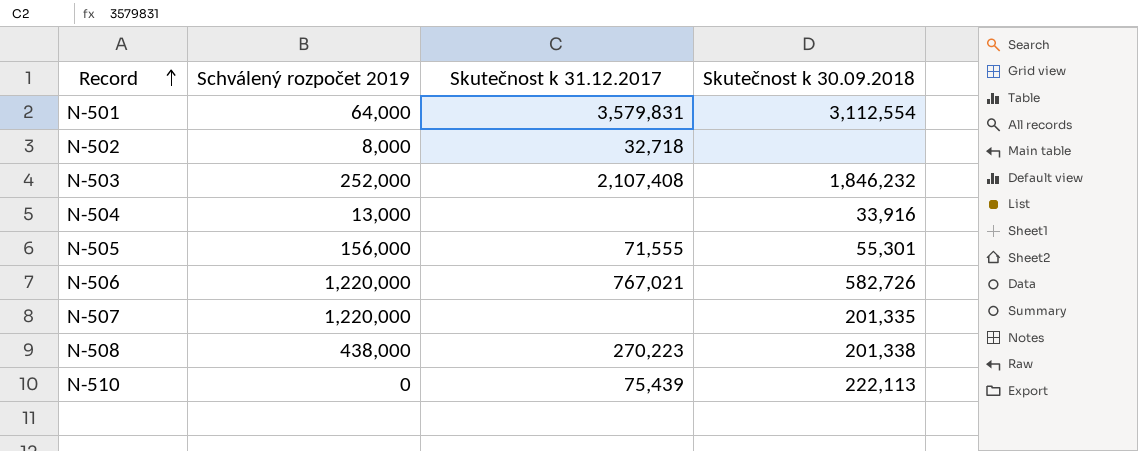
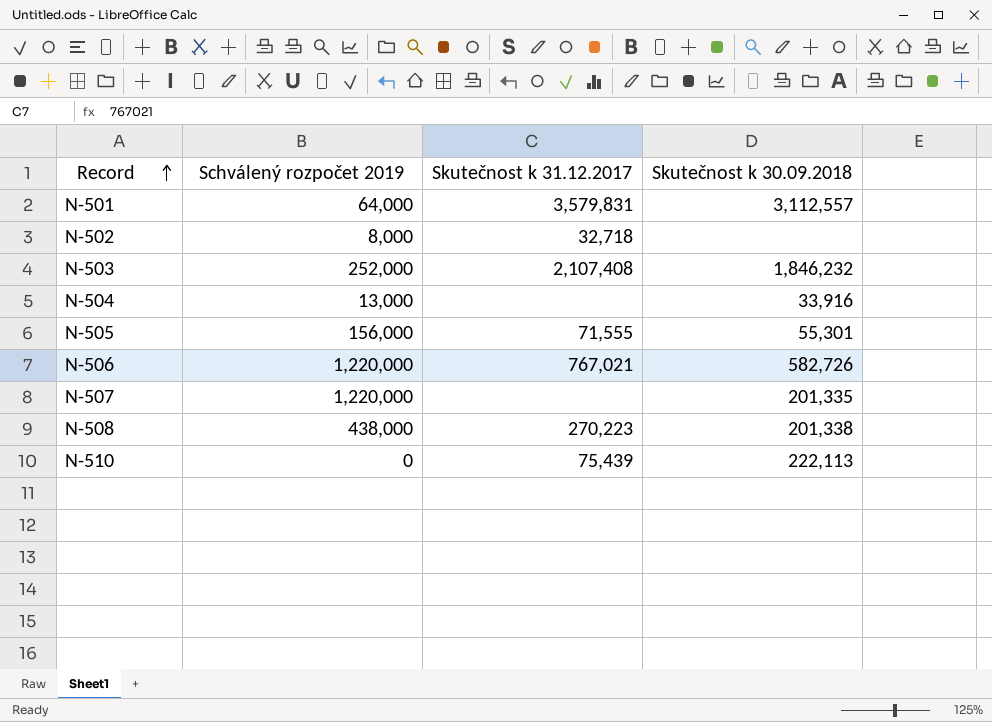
N-501 | Skutečnost k 30.09.2018: 3,112,554 -> 3,112,557

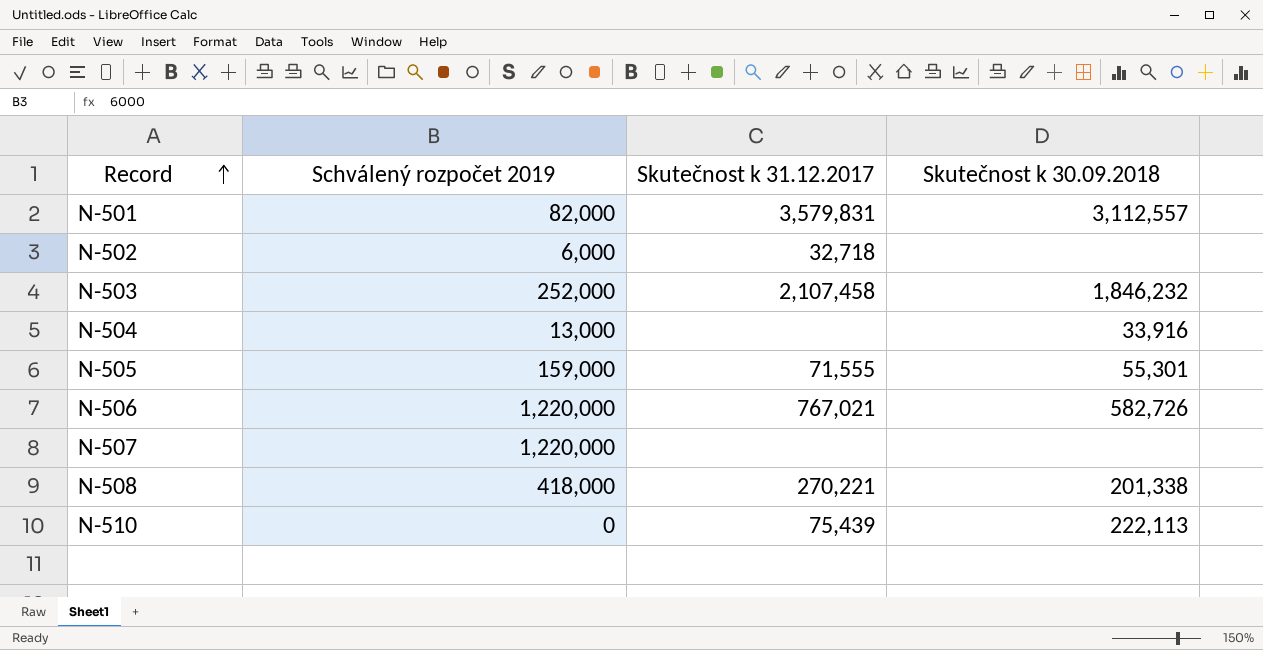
N-501 | Schválený rozpočet 2019: 64,000 -> 82,000
N-502 | Schválený rozpočet 2019: 8,000 -> 6,000
N-503 | Skutečnost k 31.12.2017: 2,107,408 -> 2,107,458
N-505 | Schválený rozpočet 2019: 156,000 -> 159,000
N-507 | Skutečnost k 30.09.2018: 201,335 -> none
N-508 | Schválený rozpočet 2019: 438,000 -> 418,000
N-508 | Skutečnost k 31.12.2017: 270,223 -> 270,221

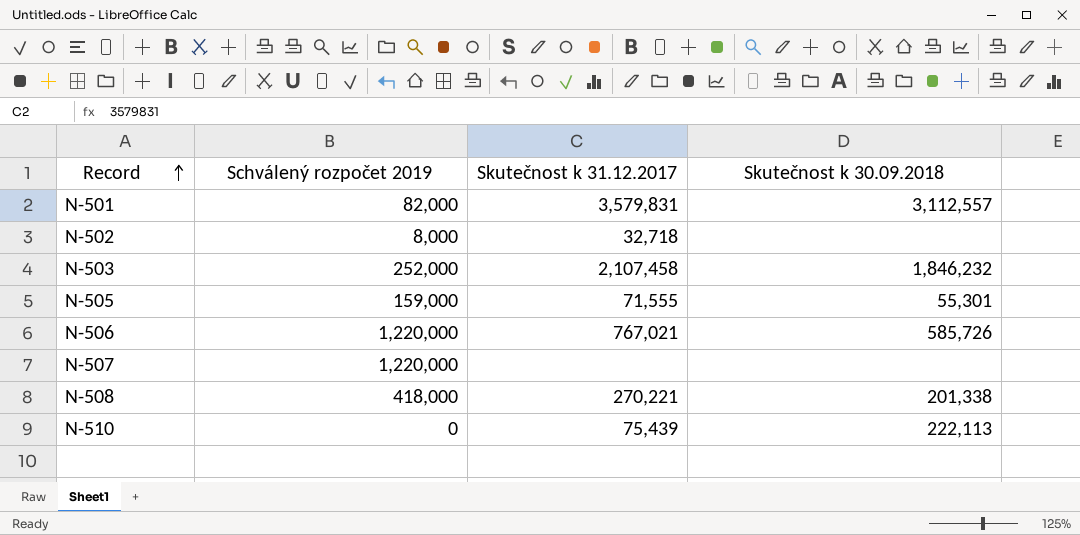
row N-504: 13,000 | none | 33,916 -> none
N-502 | Schválený rozpočet 2019: 6,000 -> 8,000
N-506 | Skutečnost k 30.09.2018: 582,726 -> 585,726

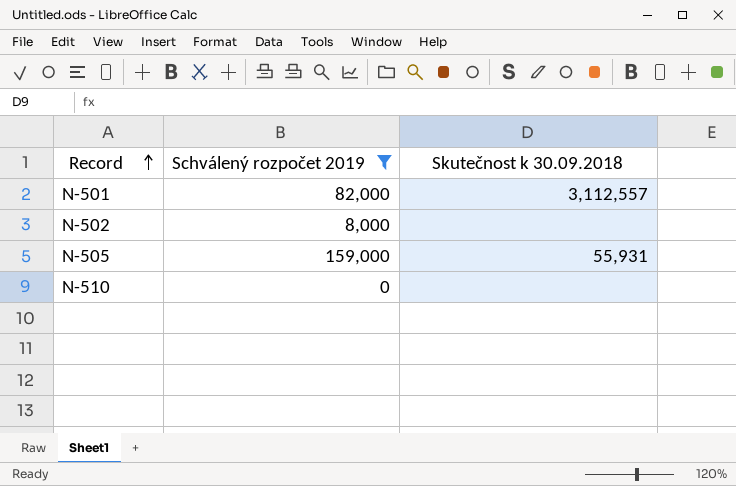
filter: none -> Schválený rozpočet 2019 <= 159,000
column Skutečnost k 31.12.2017 | position: 3 -> none
N-505 | Skutečnost k 30.09.2018: 55,301 -> 55,931
N-510 | Skutečnost k 30.09.2018: 222,113 -> none

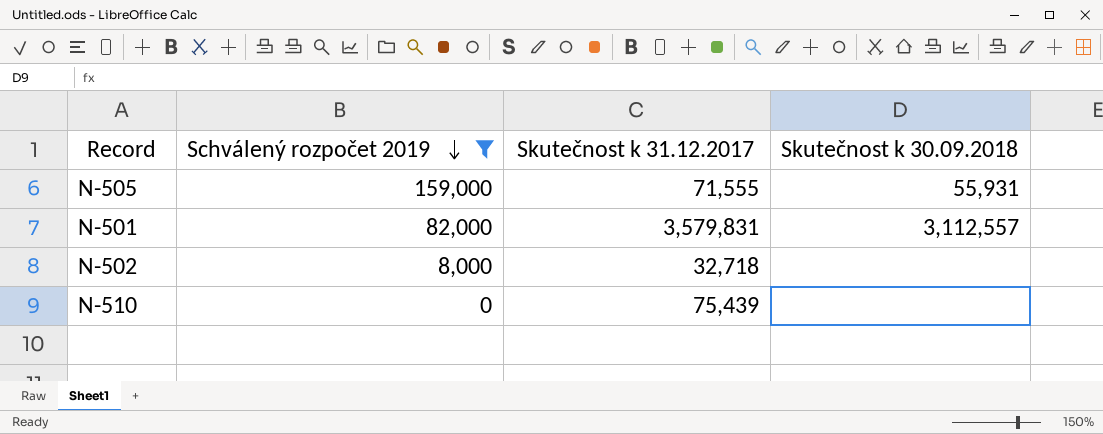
row order: Record ascending -> Schválený rozpočet 2019 descending
column Skutečnost k 31.12.2017 | position: none -> 3

